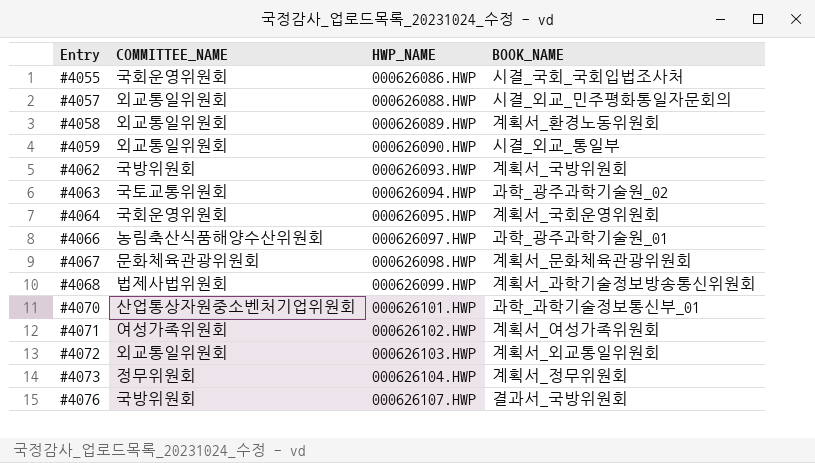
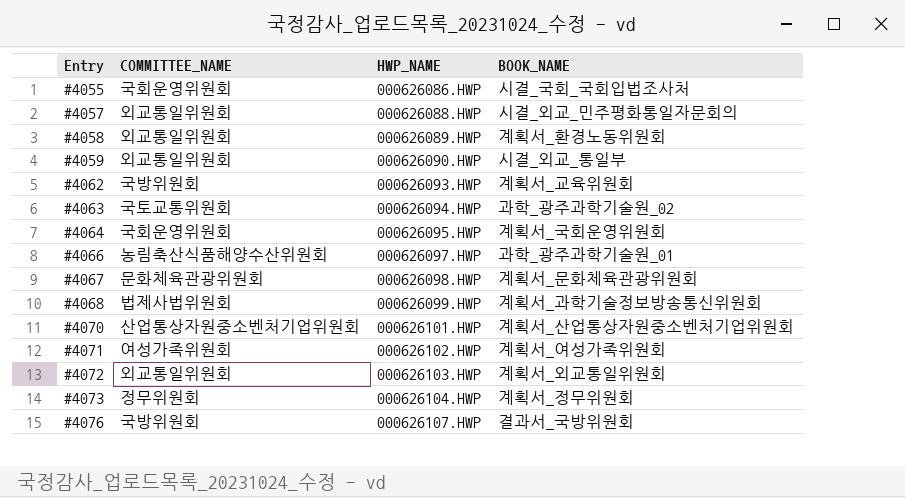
#4062 | BOOK_NAME: 계획서_국방위원회 -> 계획서_교육위원회
#4070 | BOOK_NAME: 과학_과학기술정보통신부_01 -> 계획서_산업통상자원중소벤처기업위원회

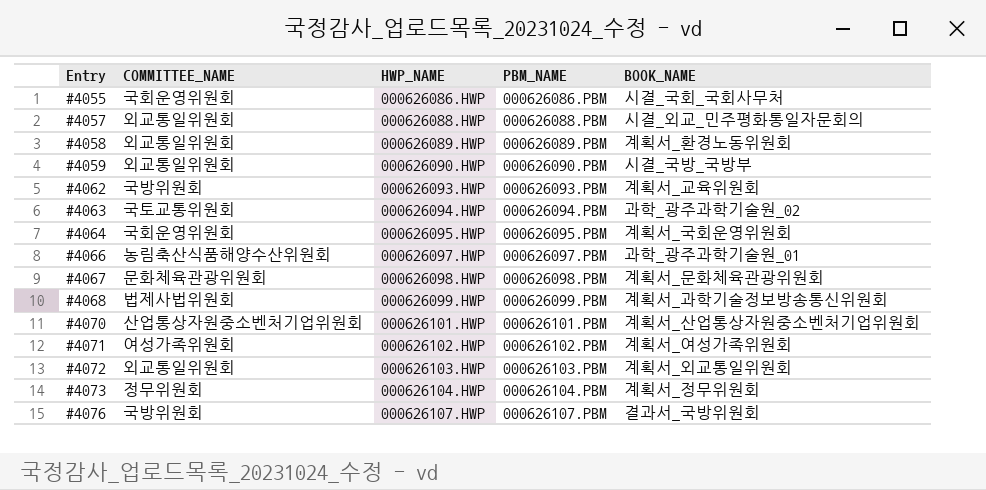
column PBM_NAME | position: none -> 4
#4055 | BOOK_NAME: 시결_국회_국회입법조사처 -> 시결_국회_국회사무처
#4059 | BOOK_NAME: 시결_외교_통일부 -> 시결_국방_국방부

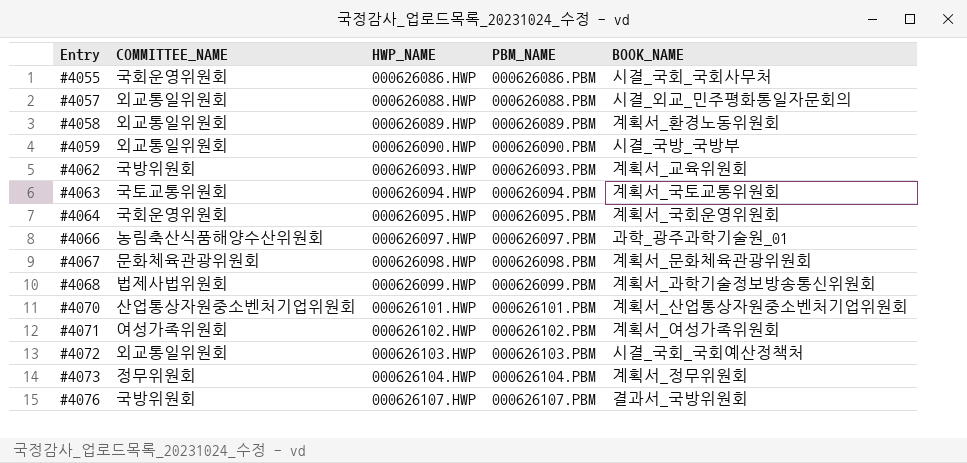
#4063 | BOOK_NAME: 과학_광주과학기술원_02 -> 계획서_국토교통위원회
#4072 | BOOK_NAME: 계획서_외교통일위원회 -> 시결_국회_국회예산정책처

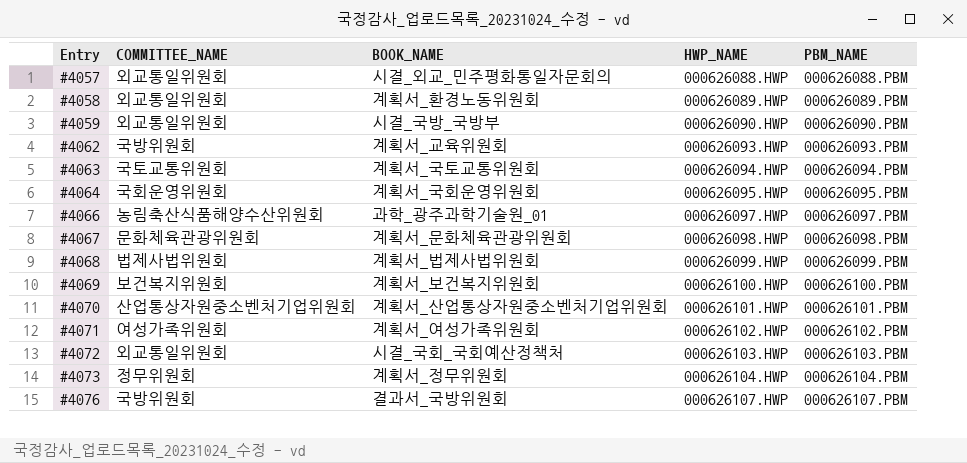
column BOOK_NAME | position: 5 -> 3
row #4055: 국회운영위원회 | 000626086.HWP | 000626086.PBM | 시결_국회_국회사무처 -> none
#4068 | BOOK_NAME: 계획서_과학기술정보방송통신위원회 -> 계획서_법제사법위원회
row #4069: none -> 보건복지위원회 | 계획서_보건복지위원회 | 000626100.HWP | 000626100.PBM

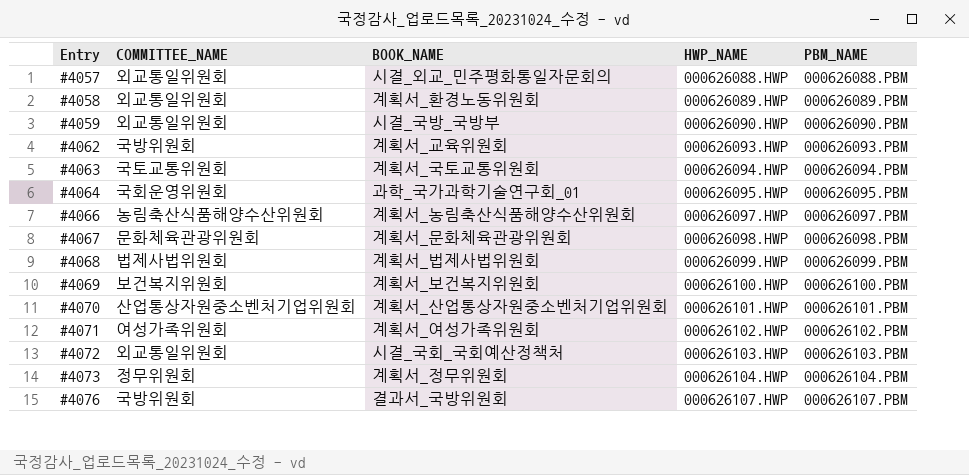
#4064 | BOOK_NAME: 계획서_국회운영위원회 -> 과학_국가과학기술연구회_01
#4066 | BOOK_NAME: 과학_광주과학기술원_01 -> 계획서_농림축산식품해양수산위원회

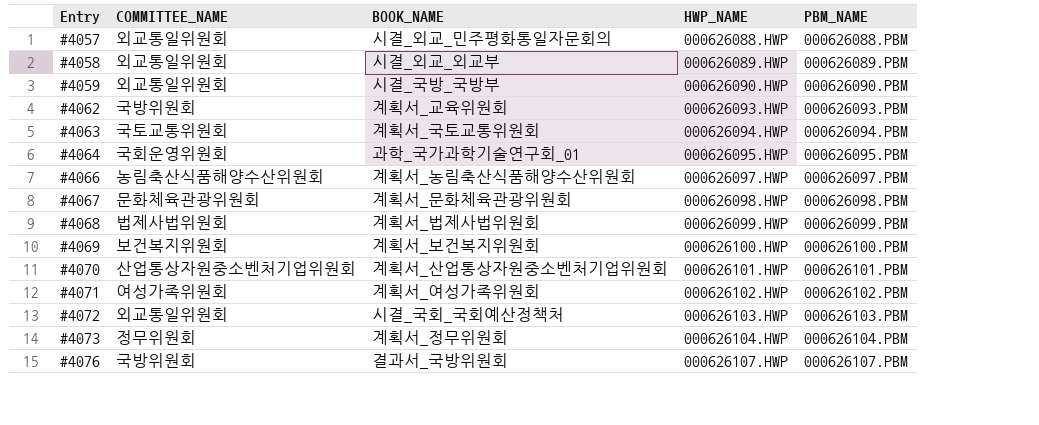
#4058 | BOOK_NAME: 계획서_환경노동위원회 -> 시결_외교_외교부

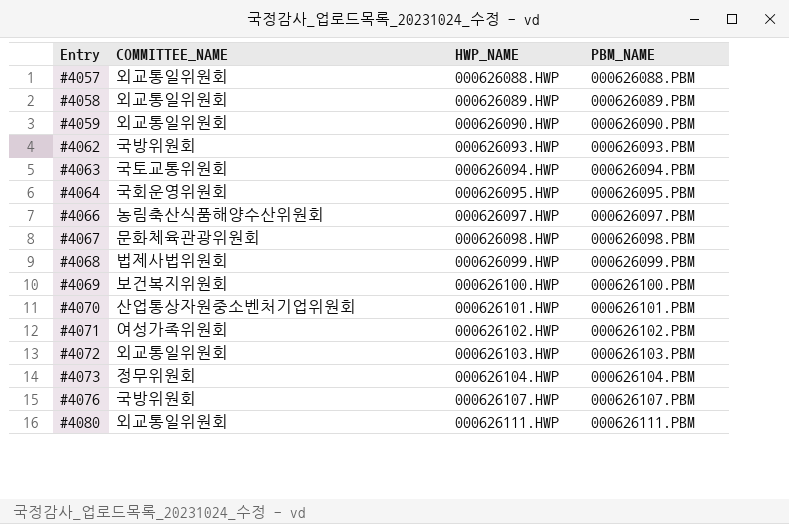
column BOOK_NAME | position: 3 -> none
row #4080: none -> 외교통일위원회 | 000626111.HWP | 000626111.PBM

